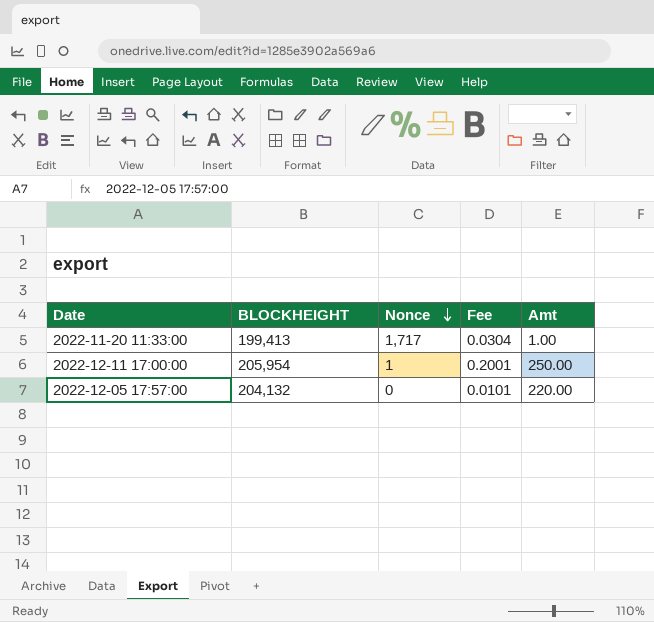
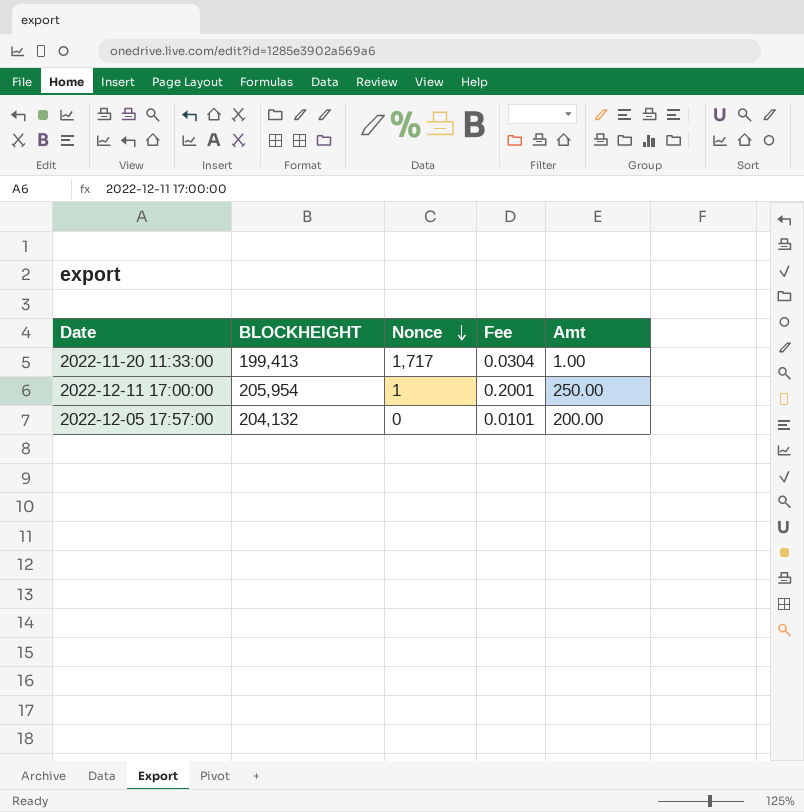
2022-12-05 17:57:00 | Amt: 220.00 -> 200.00

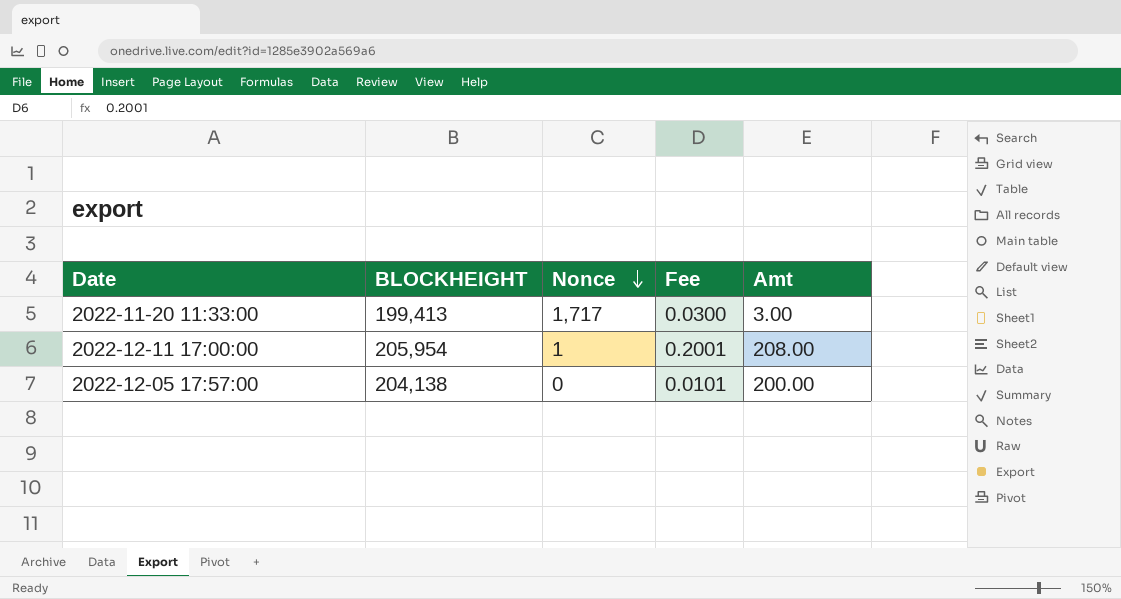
2022-11-20 11:33:00 | Fee: 0.0304 -> 0.0300
2022-11-20 11:33:00 | Amt: 1.00 -> 3.00
2022-12-11 17:00:00 | Amt: 250.00 -> 208.00
2022-12-05 17:57:00 | BLOCKHEIGHT: 204,132 -> 204,138

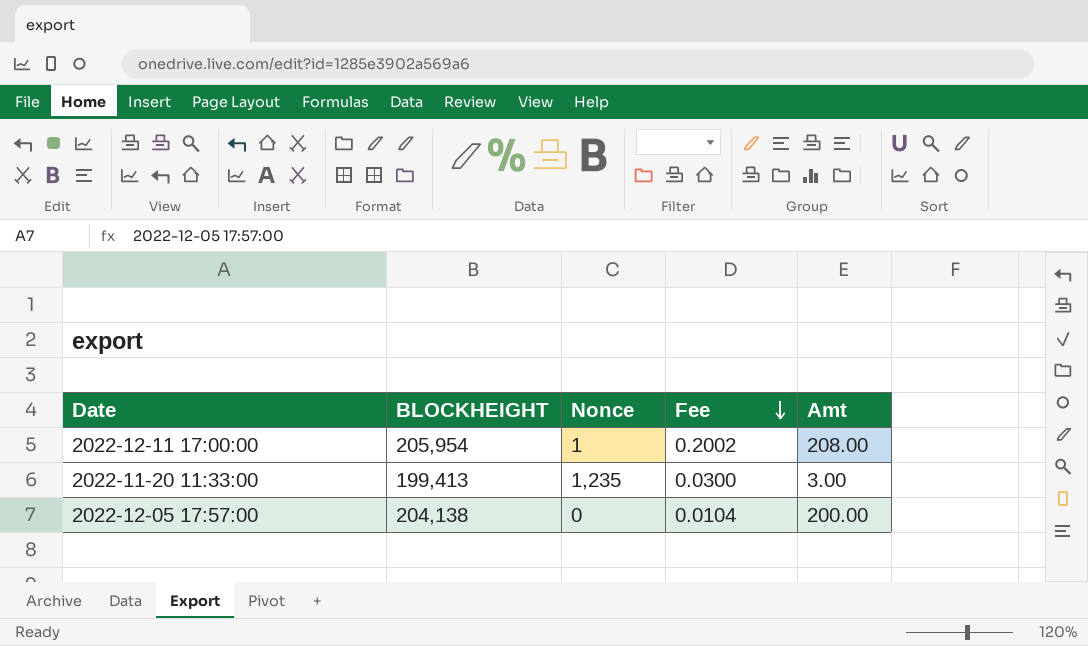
row order: Nonce descending -> Fee descending
2022-12-11 17:00:00 | Fee: 0.2001 -> 0.2002
2022-11-20 11:33:00 | Nonce: 1,717 -> 1,235
2022-12-05 17:57:00 | Fee: 0.0101 -> 0.0104

